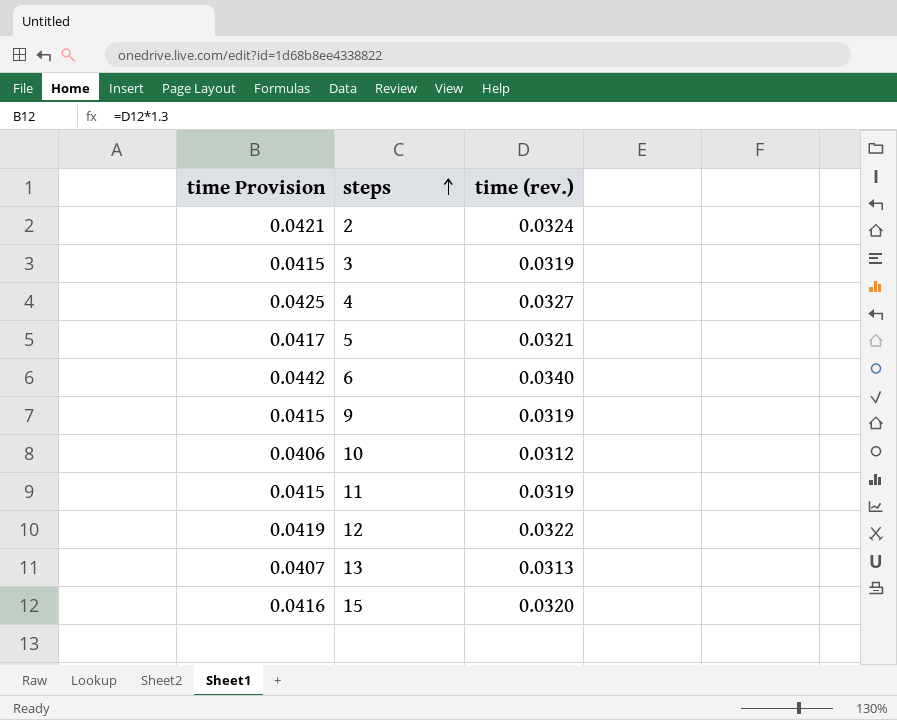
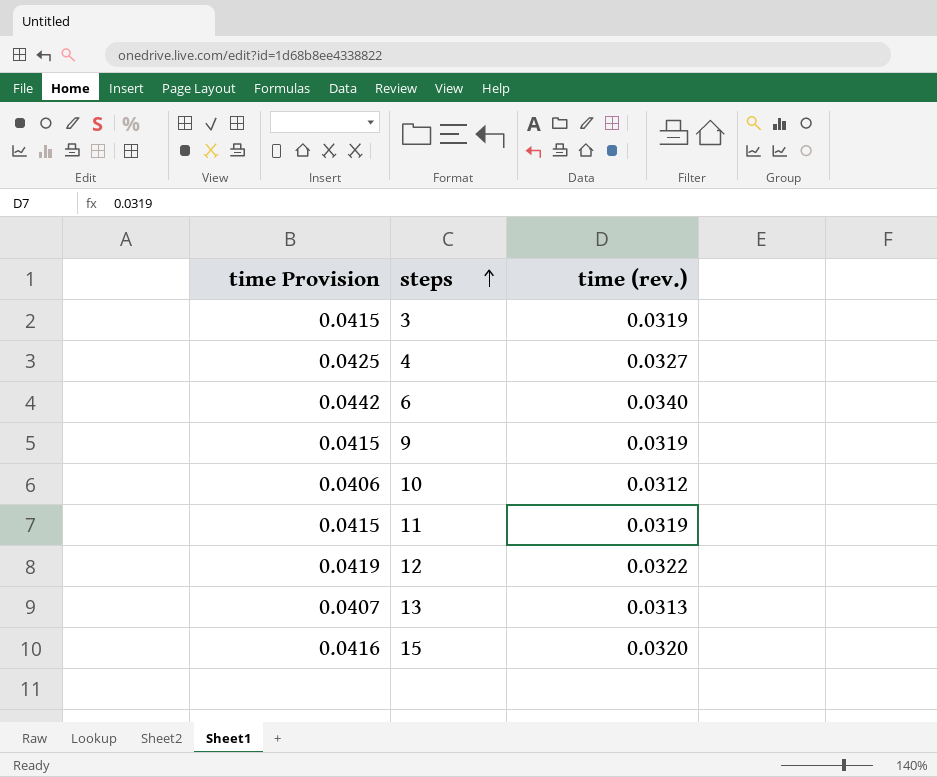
row 2: 0.0421 | 0.0324 -> none
row 5: 0.0417 | 0.0321 -> none

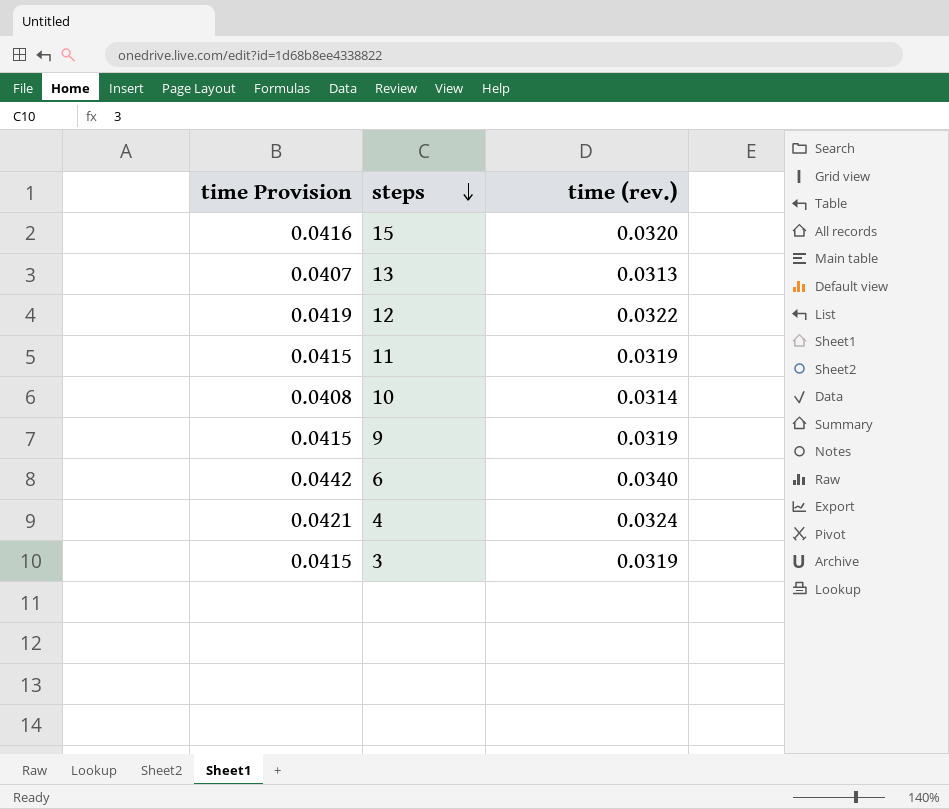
row order: steps ascending -> steps descending
10 | time Provision: 0.0406 -> 0.0408
10 | time (rev.): 0.0312 -> 0.0314
4 | time Provision: 0.0425 -> 0.0421
4 | time (rev.): 0.0327 -> 0.0324

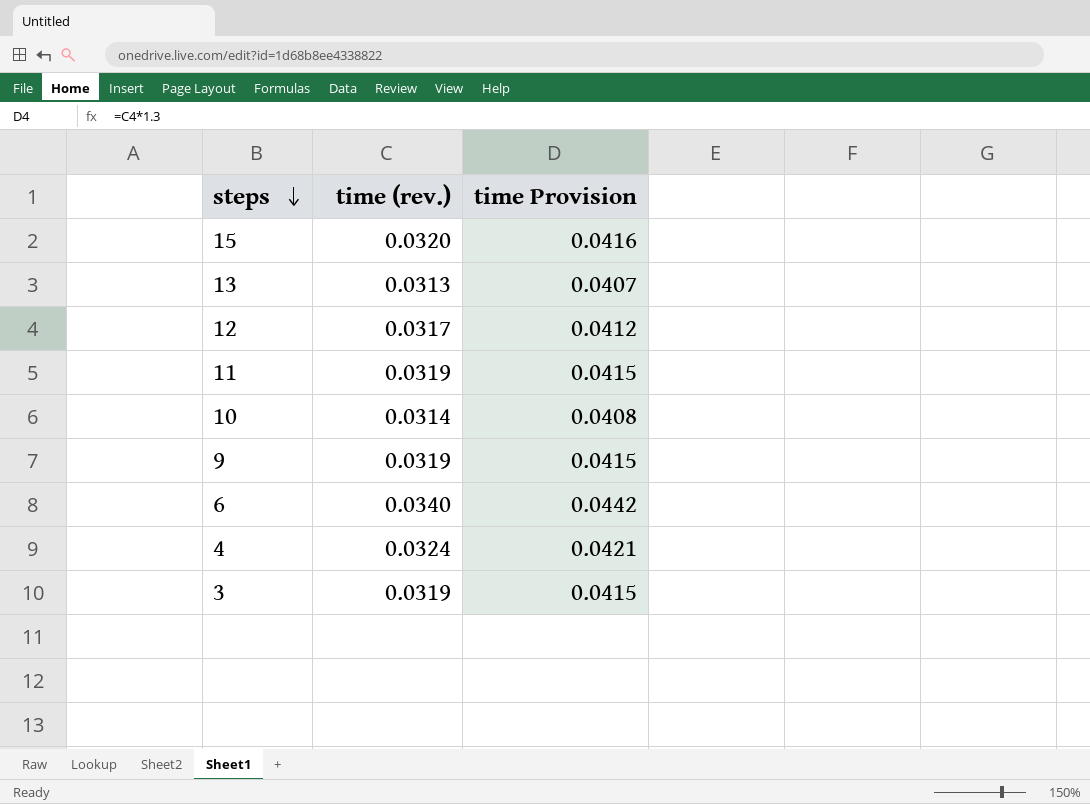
column time Provision | position: 1 -> 3
12 | time (rev.): 0.0322 -> 0.0317
12 | time Provision: 0.0419 -> 0.0412

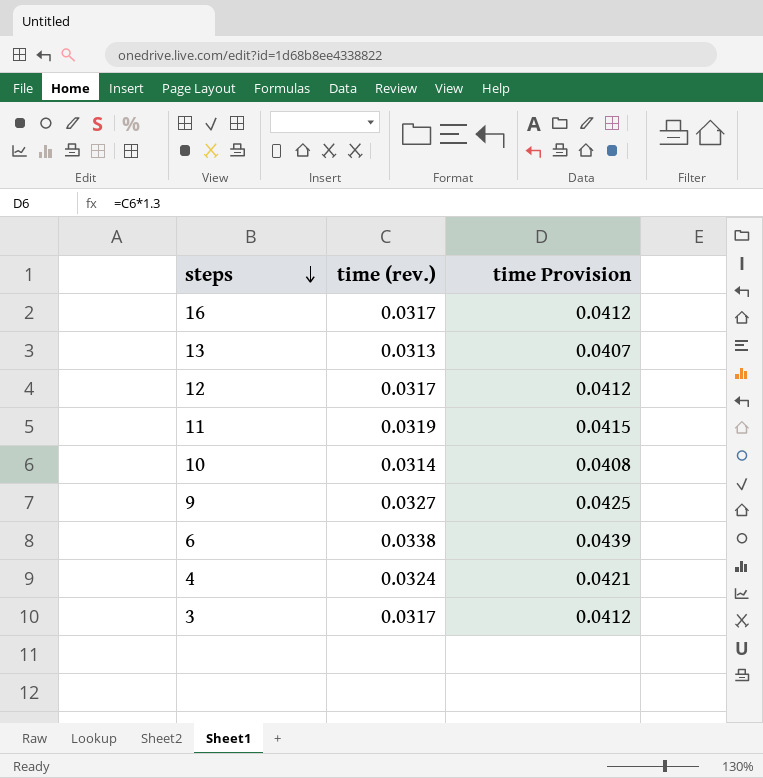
row 15: 0.0320 | 0.0416 -> none
row 16: none -> 0.0317 | 0.0412
9 | time (rev.): 0.0319 -> 0.0327
9 | time Provision: 0.0415 -> 0.0425
6 | time (rev.): 0.0340 -> 0.0338
6 | time Provision: 0.0442 -> 0.0439
3 | time (rev.): 0.0319 -> 0.0317
3 | time Provision: 0.0415 -> 0.0412

